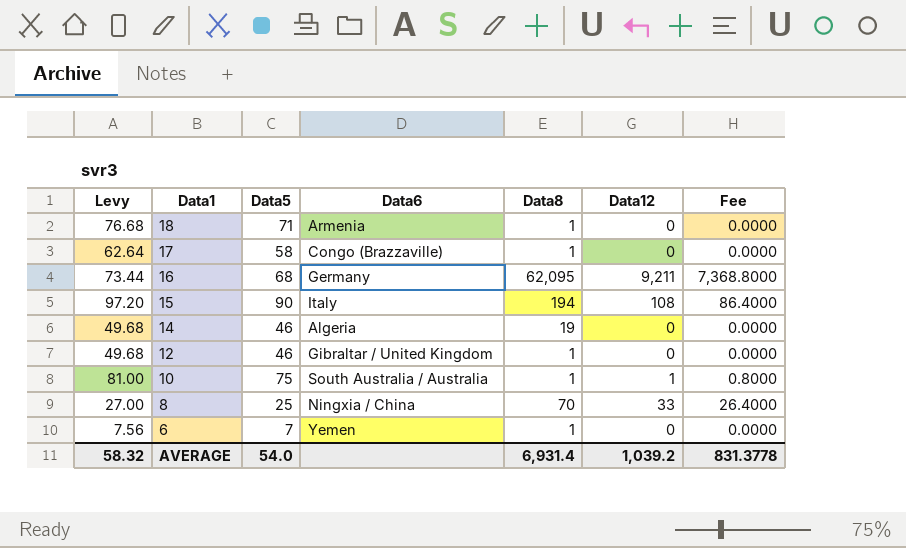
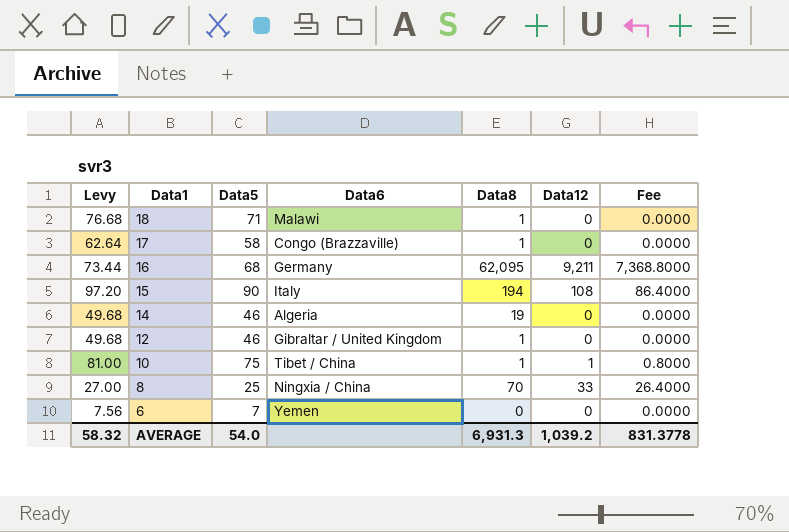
18 | Data6: Armenia -> Malawi
10 | Data6: South Australia / Australia -> Tibet / China
6 | Data8: 1 -> 0
AVERAGE | Data8: 6,931.4 -> 6,931.3

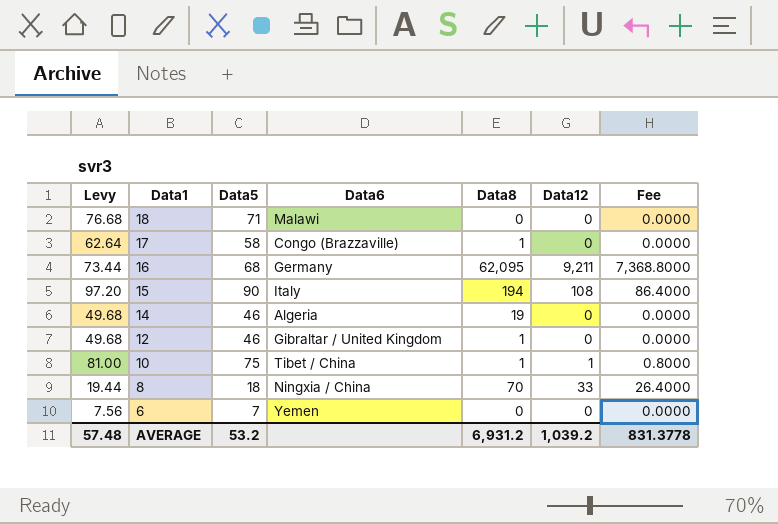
18 | Data8: 1 -> 0
8 | Levy: 27.00 -> 19.44
8 | Data5: 25 -> 18
AVERAGE | Levy: 58.32 -> 57.48
AVERAGE | Data5: 54.0 -> 53.2
AVERAGE | Data8: 6,931.3 -> 6,931.2

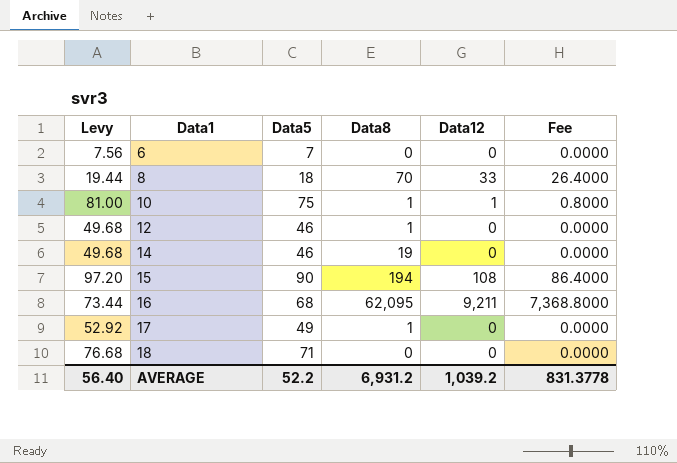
row order: Data1 descending -> Data1 ascending
column Data6 | position: 4 -> none
17 | Levy: 62.64 -> 52.92
17 | Data5: 58 -> 49
AVERAGE | Levy: 57.48 -> 56.40
AVERAGE | Data5: 53.2 -> 52.2

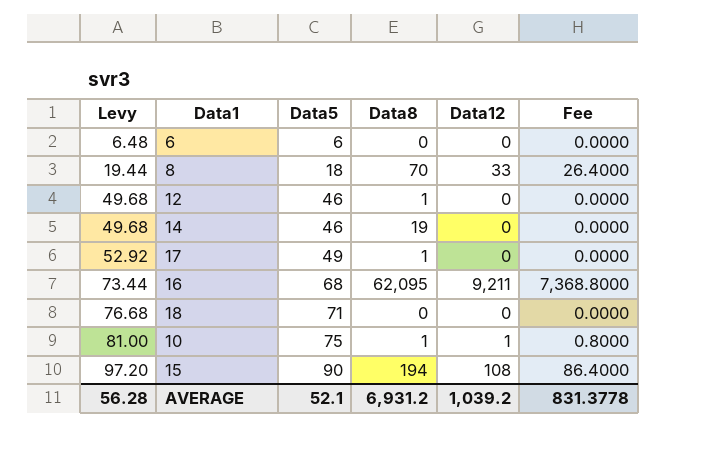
row order: Data1 ascending -> Levy ascending
6 | Levy: 7.56 -> 6.48
6 | Data5: 7 -> 6
AVERAGE | Levy: 56.40 -> 56.28
AVERAGE | Data5: 52.2 -> 52.1

